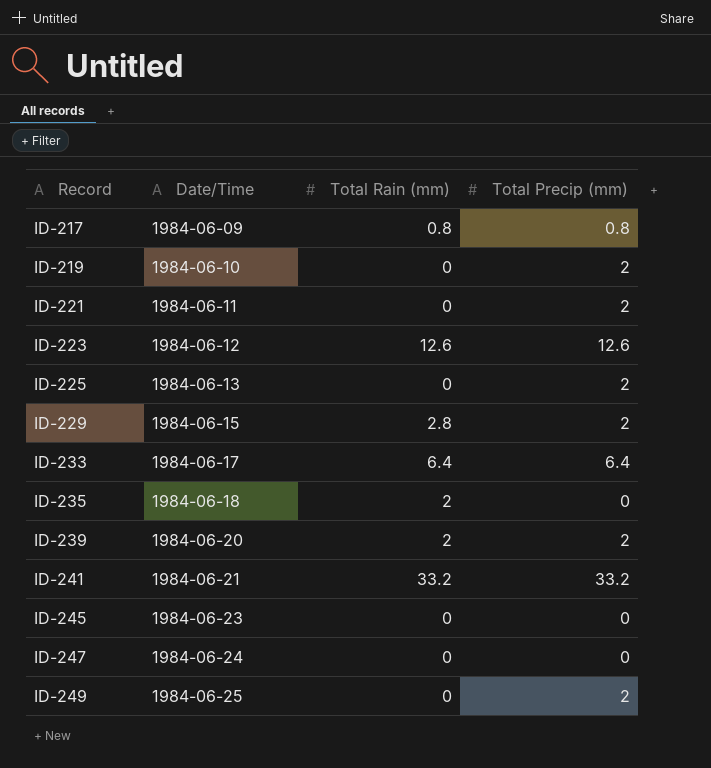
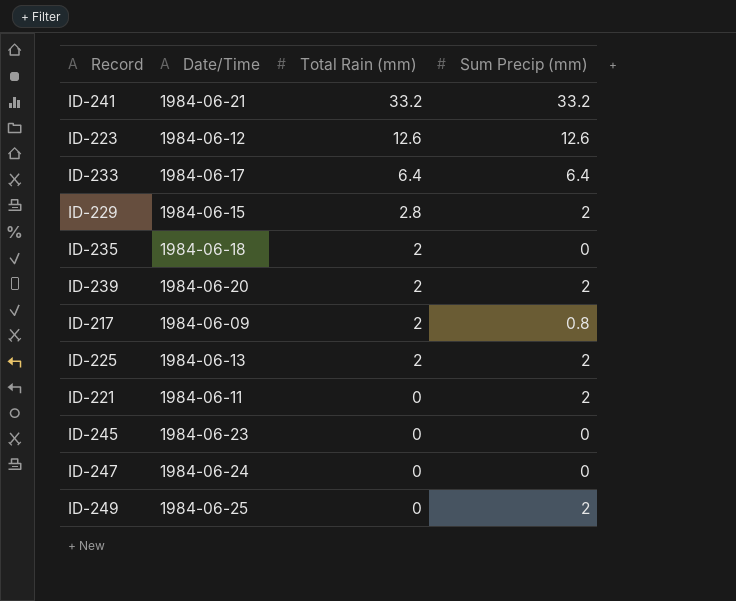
row order: Record ascending -> Total Rain (mm) descending
column name: Total Precip (mm) -> Sum Precip (mm)
row ID-219: 1984-06-10 | 0 | 2 -> none
ID-217 | Total Rain (mm): 0.8 -> 2
ID-225 | Total Rain (mm): 0 -> 2

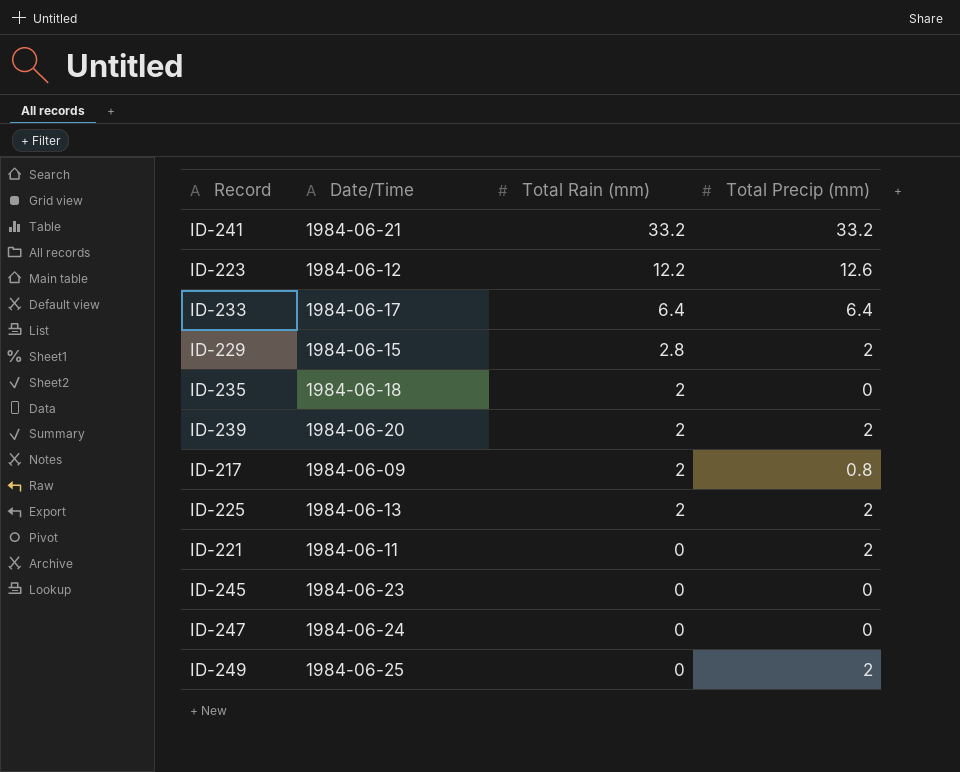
column name: Sum Precip (mm) -> Total Precip (mm)
ID-223 | Total Rain (mm): 12.6 -> 12.2

